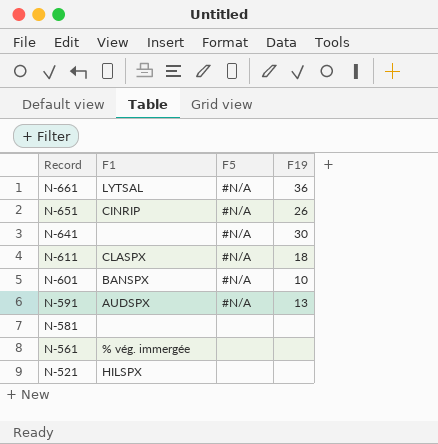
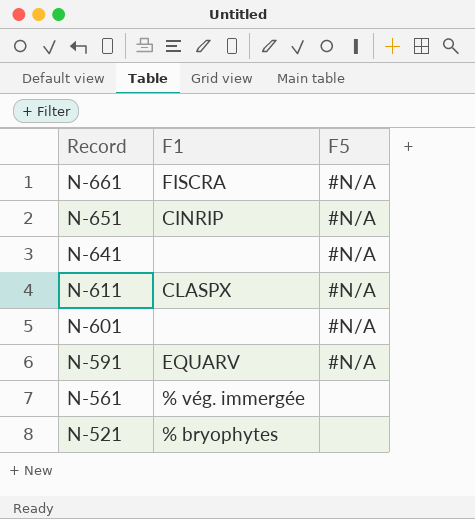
column F19 | position: 4 -> none
row N-581: none | none | none -> none
N-661 | F1: LYTSAL -> FISCRA
N-601 | F1: BANSPX -> none
N-591 | F1: AUDSPX -> EQUARV
N-521 | F1: HILSPX -> % bryophytes

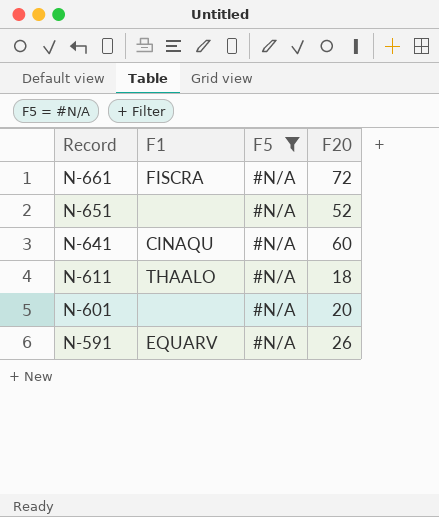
filter: none -> F5 = #N/A
column F20 | position: none -> 4
N-651 | F1: CINRIP -> none
N-641 | F1: none -> CINAQU
N-611 | F1: CLASPX -> THAALO

